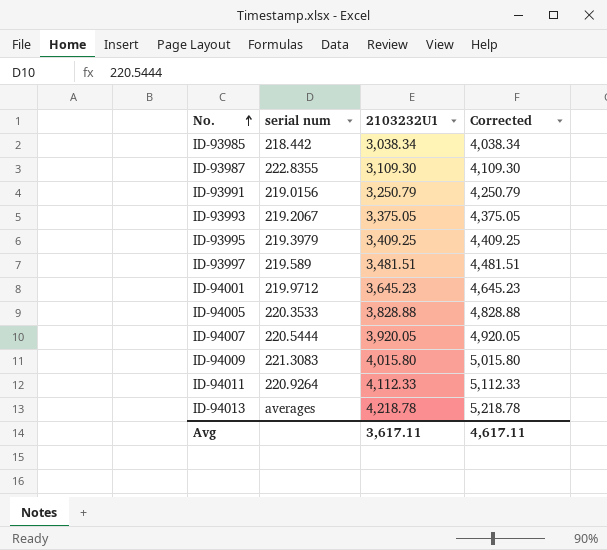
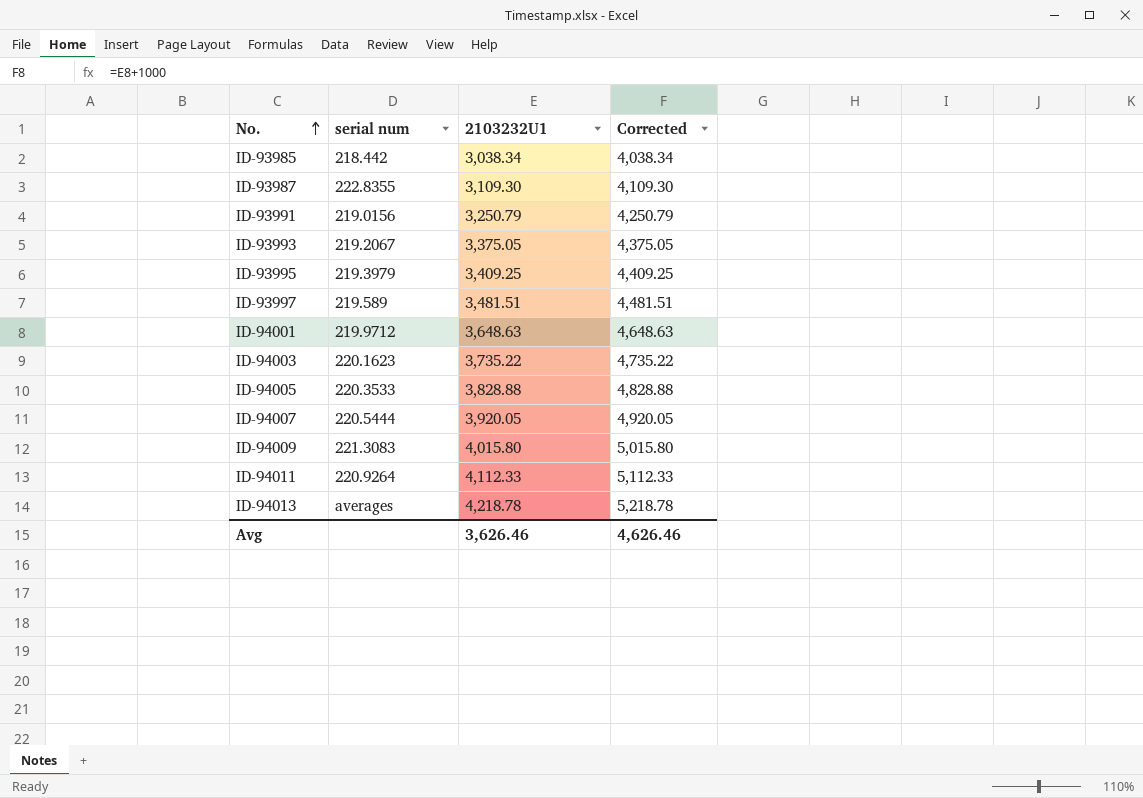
ID-94001 | 2103232U1: 3,645.23 -> 3,648.63
ID-94001 | Corrected: 4,645.23 -> 4,648.63
row ID-94003: none -> 220.1623 | 3,735.22 | 4,735.22
Avg | 2103232U1: 3,617.11 -> 3,626.46
Avg | Corrected: 4,617.11 -> 4,626.46

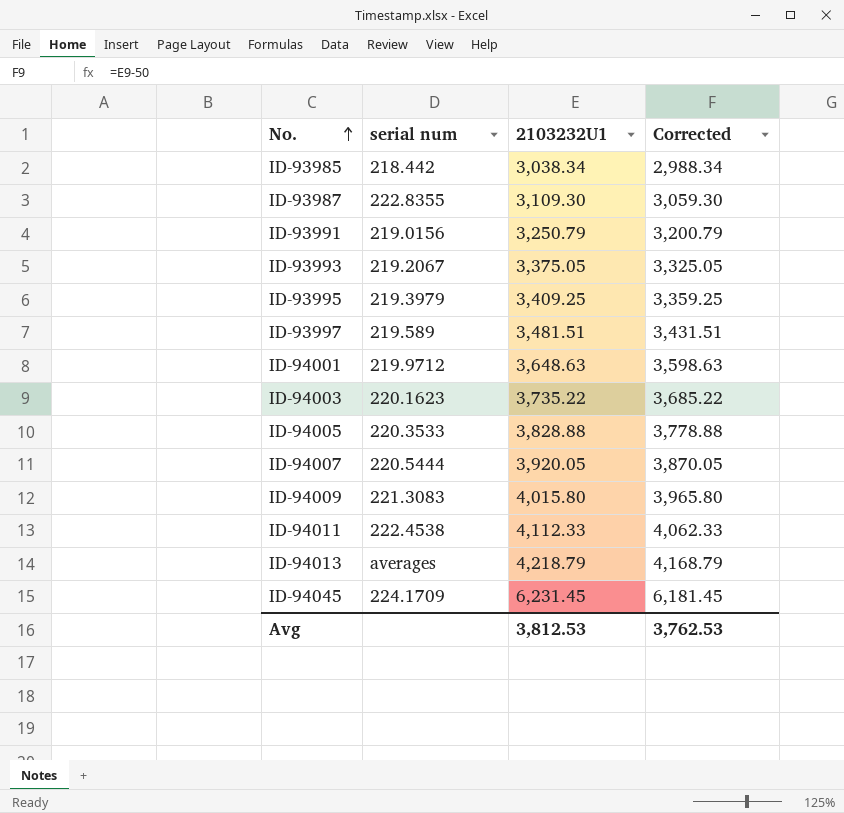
column Corrected | formula: [2103232U1] + 1000 -> [2103232U1] - 50
ID-94011 | serial num: 220.9264 -> 222.4538
ID-94013 | 2103232U1: 4,218.78 -> 4,218.79
row ID-94045: none -> 224.1709 | 6,231.45 | 6,181.45
Avg | 2103232U1: 3,626.46 -> 3,812.53
Avg | Corrected: 4,626.46 -> 3,762.53

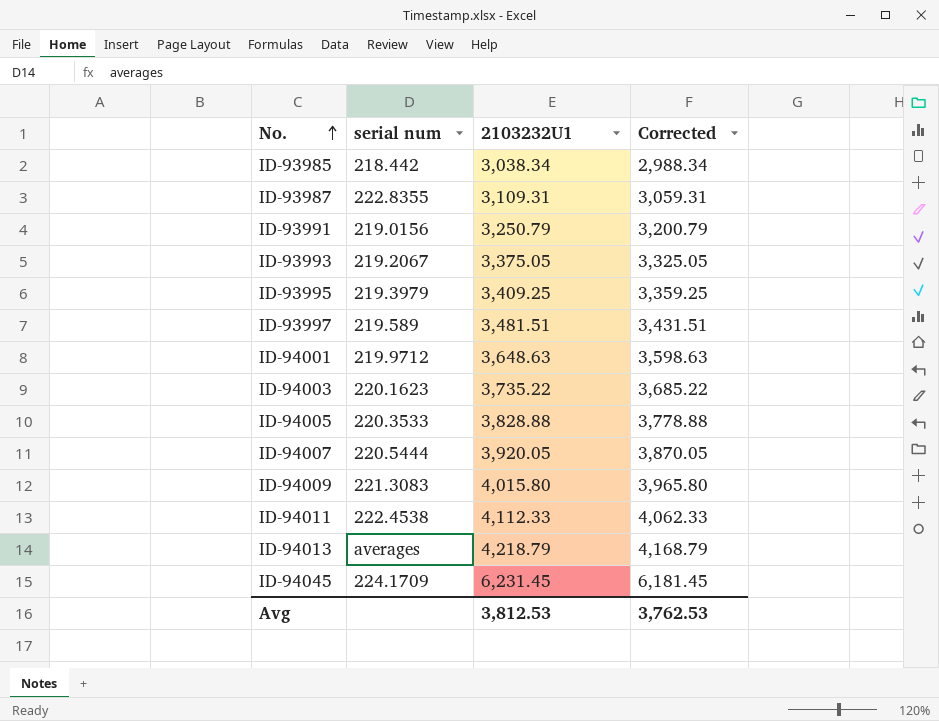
ID-93987 | 2103232U1: 3,109.30 -> 3,109.31
ID-93987 | Corrected: 3,059.30 -> 3,059.31

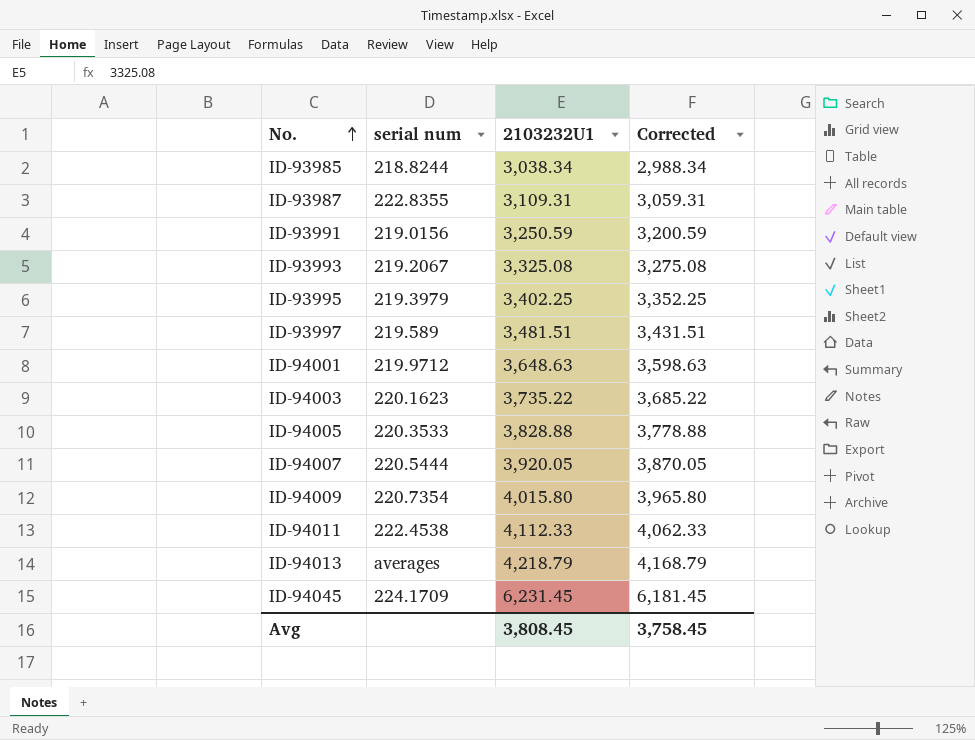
ID-93985 | serial num: 218.442 -> 218.8244
ID-93991 | 2103232U1: 3,250.79 -> 3,250.59
ID-93991 | Corrected: 3,200.79 -> 3,200.59
ID-93993 | 2103232U1: 3,375.05 -> 3,325.08
ID-93993 | Corrected: 3,325.05 -> 3,275.08
ID-93995 | 2103232U1: 3,409.25 -> 3,402.25
ID-93995 | Corrected: 3,359.25 -> 3,352.25
ID-94009 | serial num: 221.3083 -> 220.7354
Avg | 2103232U1: 3,812.53 -> 3,808.45
Avg | Corrected: 3,762.53 -> 3,758.45

